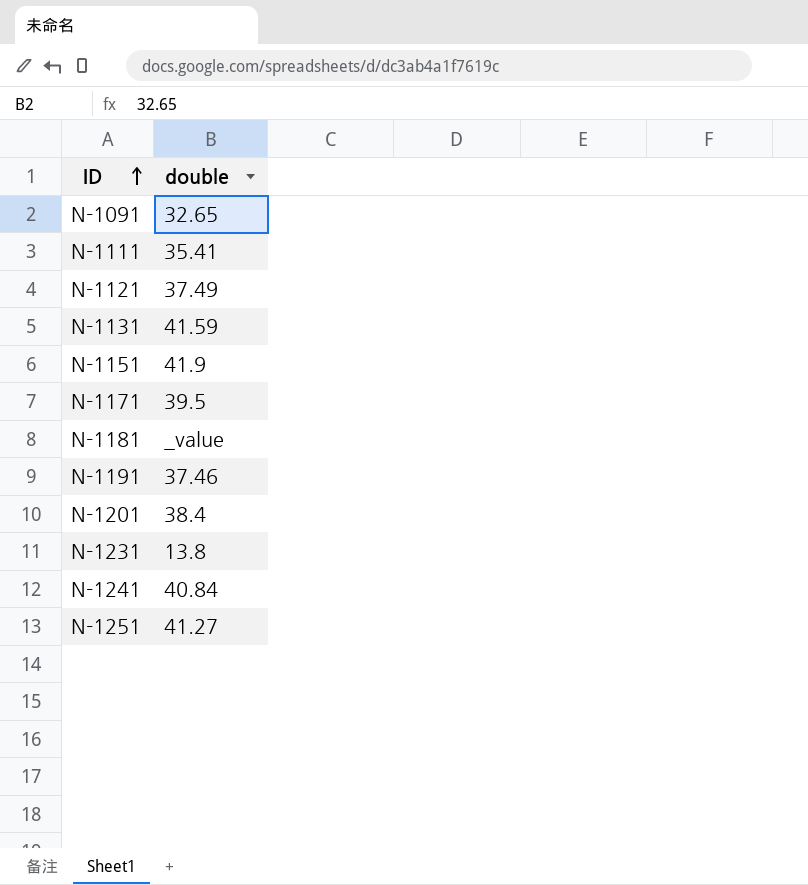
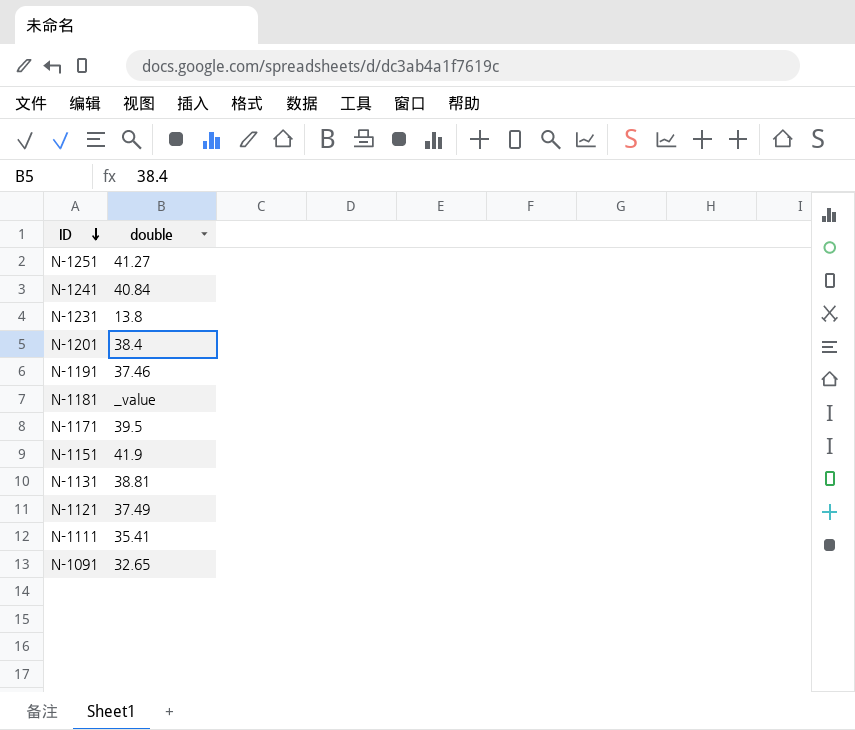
row order: ID ascending -> ID descending
N-1131 | double: 41.59 -> 38.81

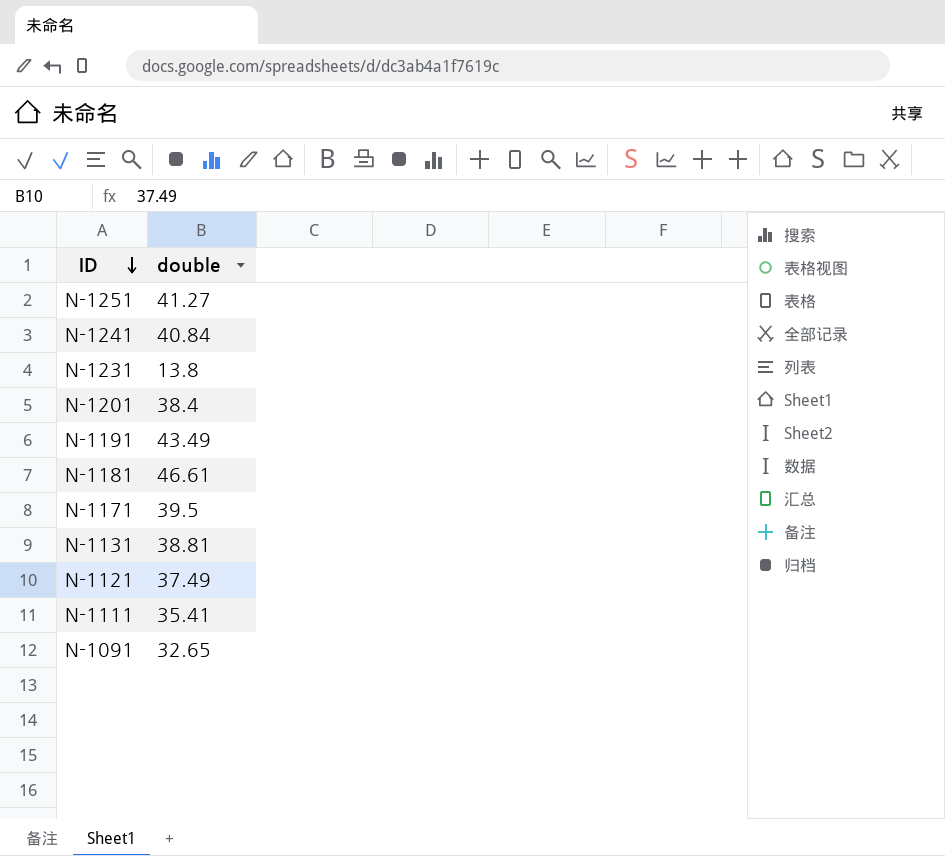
row N-1151: 41.9 -> none
N-1191 | double: 37.46 -> 43.49
N-1181 | double: _value -> 46.61

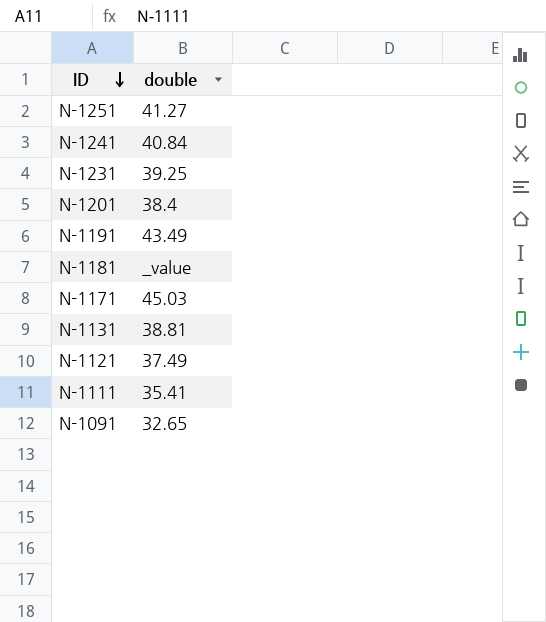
N-1231 | double: 13.8 -> 39.25
N-1181 | double: 46.61 -> _value
N-1171 | double: 39.5 -> 45.03

